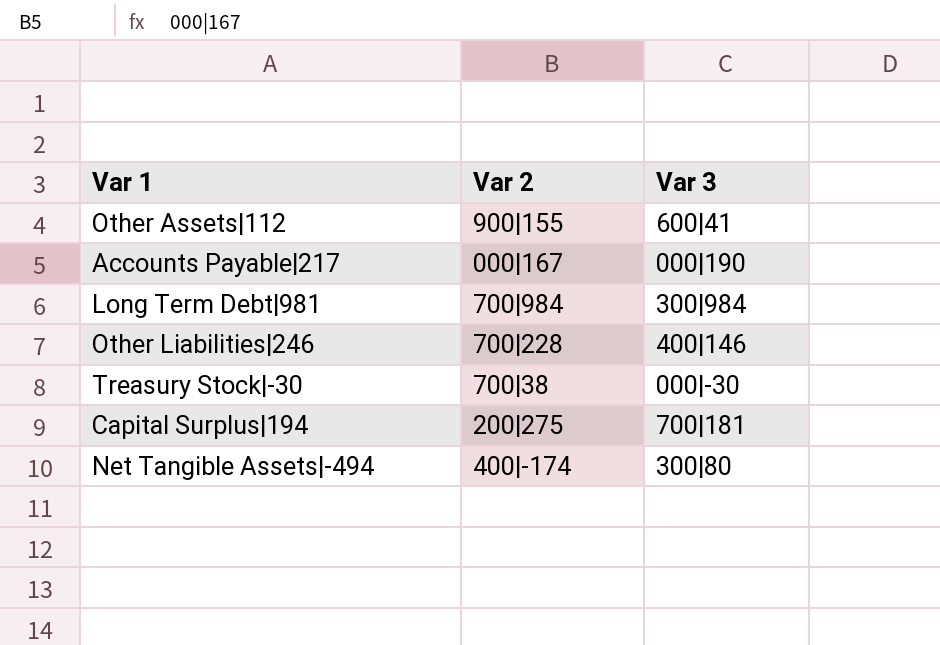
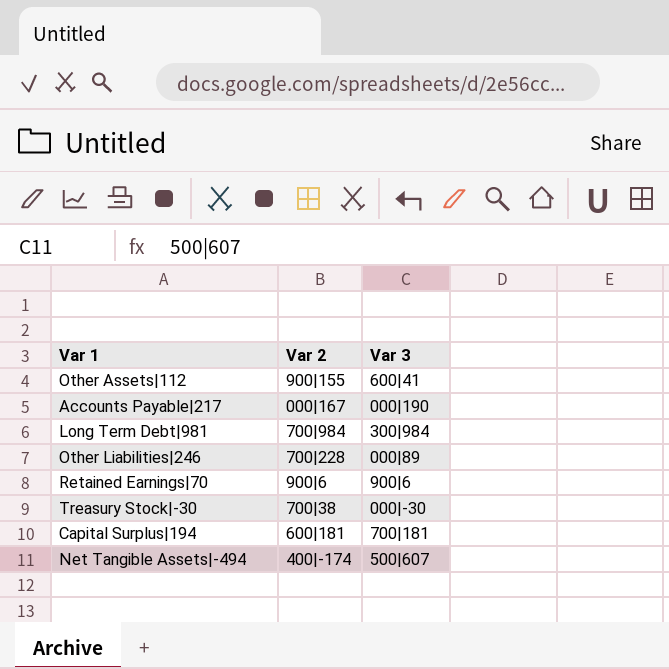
Other Liabilities|246 | Var 3: 400|146 -> 000|89
row Retained Earnings|70: none -> 900|6 | 900|6
Capital Surplus|194 | Var 2: 200|275 -> 600|181
Net Tangible Assets|-494 | Var 3: 300|80 -> 500|607

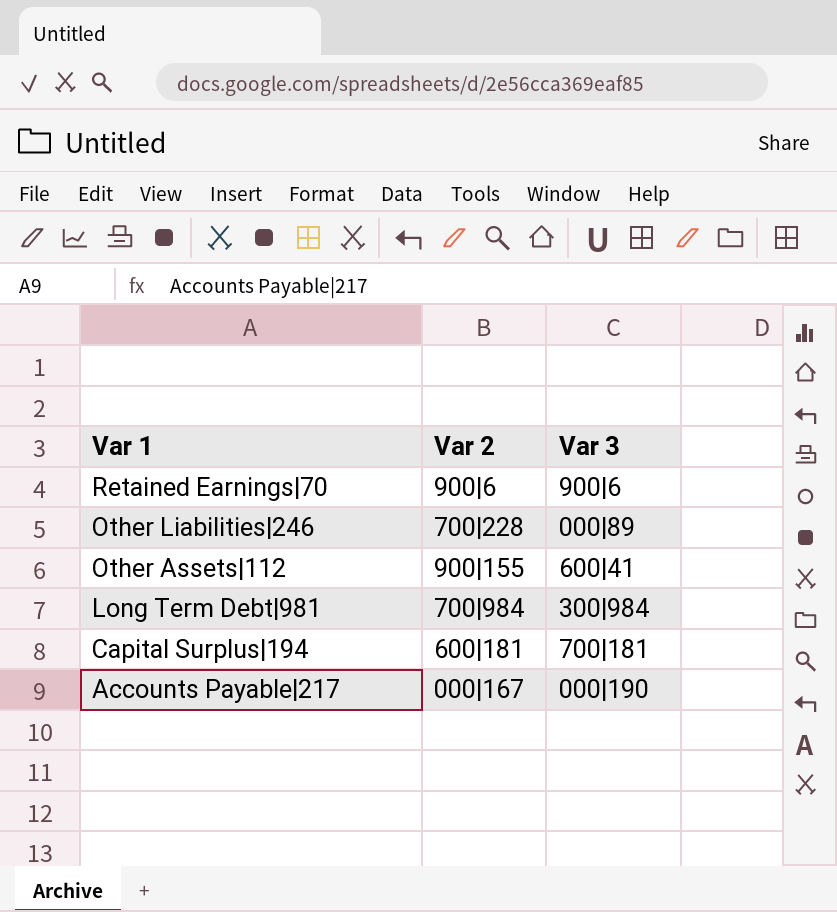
row order: none -> Var 1 descending
row Treasury Stock|-30: 700|38 | 000|-30 -> none
row Net Tangible Assets|-494: 400|-174 | 500|607 -> none

